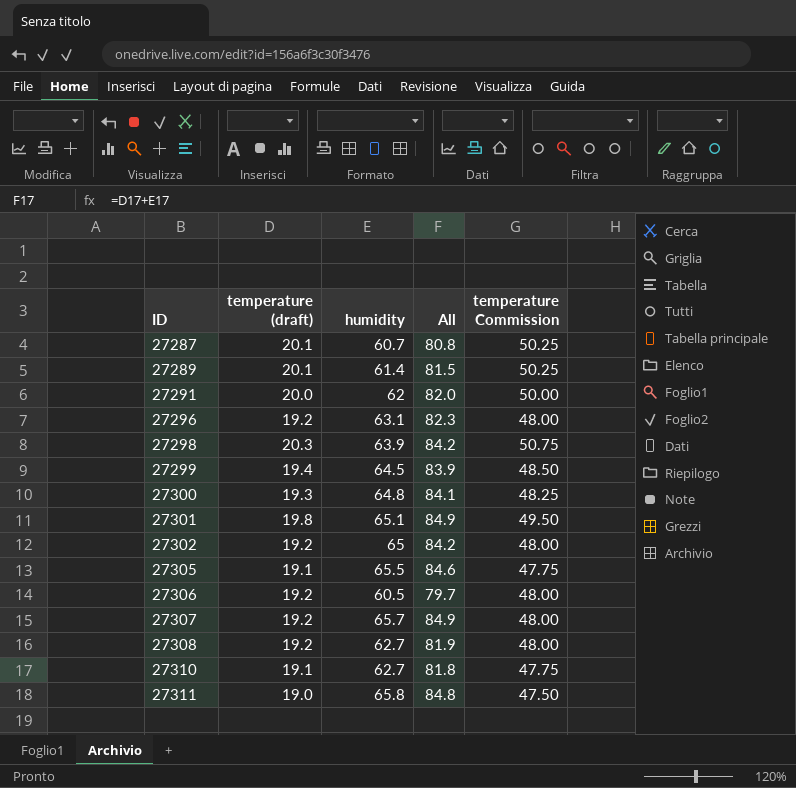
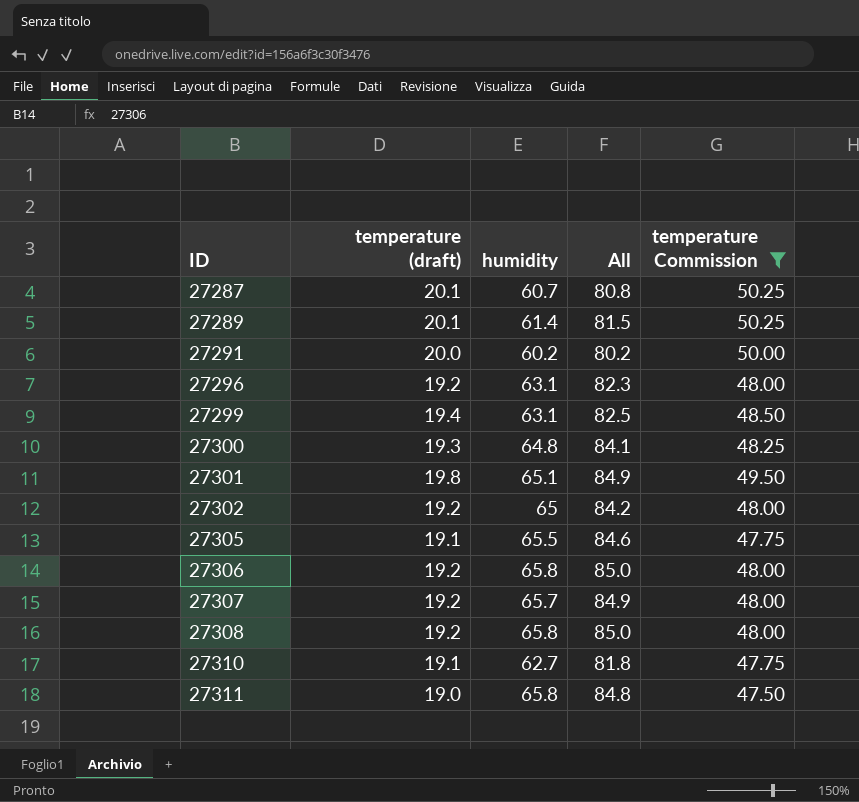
filter: none -> temperature Commission != 50.75
27291 | humidity: 62 -> 60.2
27291 | All: 82.0 -> 80.2
27299 | humidity: 64.5 -> 63.1
27299 | All: 83.9 -> 82.5
27306 | humidity: 60.5 -> 65.8
27306 | All: 79.7 -> 85.0
27308 | humidity: 62.7 -> 65.8
27308 | All: 81.9 -> 85.0

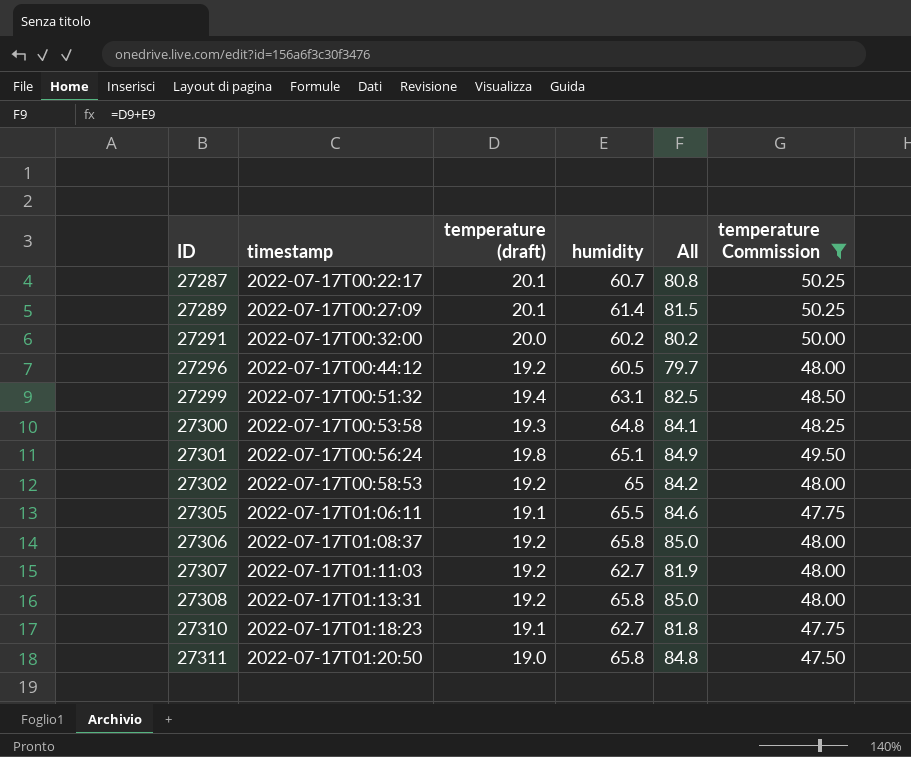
column timestamp | position: none -> 2
27296 | humidity: 63.1 -> 60.5
27296 | All: 82.3 -> 79.7
27307 | humidity: 65.7 -> 62.7
27307 | All: 84.9 -> 81.9

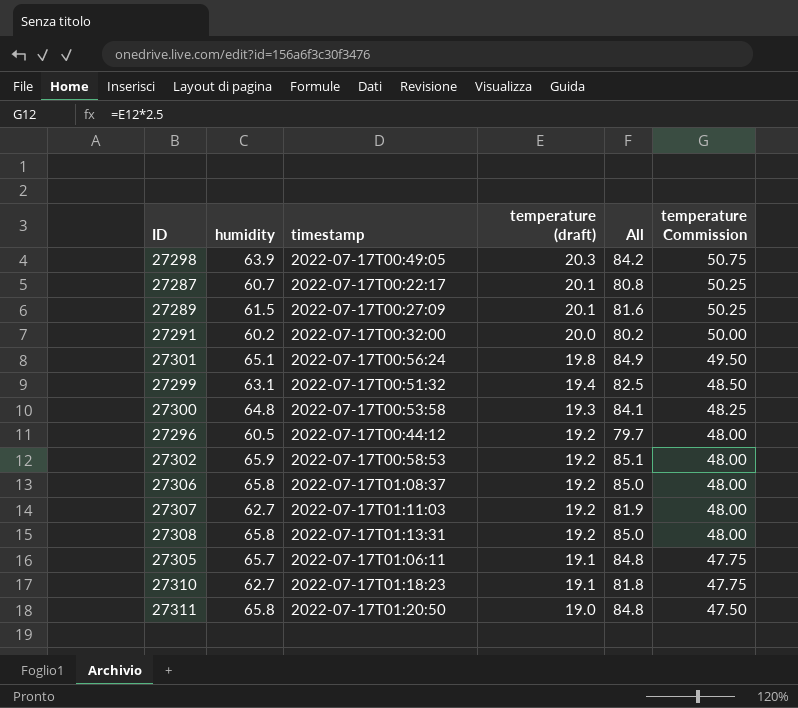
filter: temperature Commission != 50.75 -> none
row order: ID ascending -> temperature (draft) descending
column humidity | position: 4 -> 2
27289 | humidity: 61.4 -> 61.5
27289 | All: 81.5 -> 81.6
27302 | humidity: 65 -> 65.9
27302 | All: 84.2 -> 85.1
27305 | humidity: 65.5 -> 65.7
27305 | All: 84.6 -> 84.8

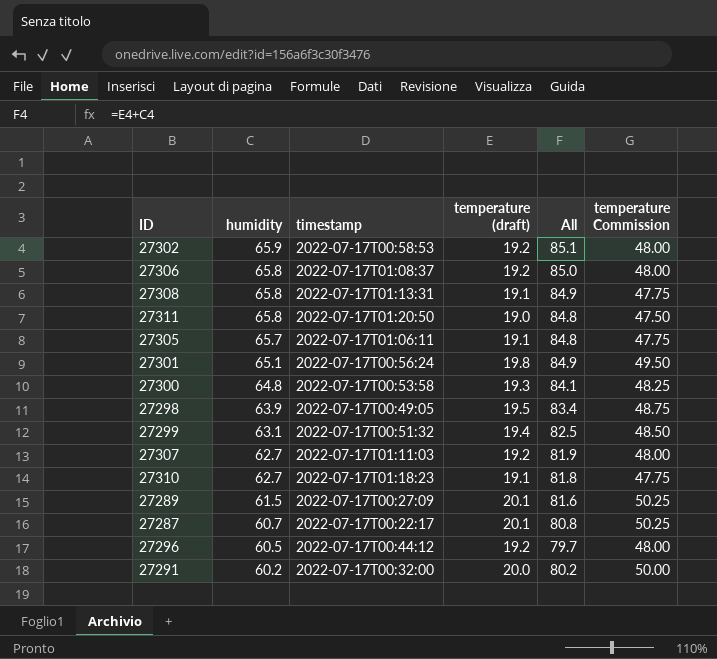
row order: temperature (draft) descending -> humidity descending
27308 | temperature (draft): 19.2 -> 19.1
27308 | All: 85.0 -> 84.9
27308 | temperature Commission: 48.00 -> 47.75
27298 | temperature (draft): 20.3 -> 19.5
27298 | All: 84.2 -> 83.4
27298 | temperature Commission: 50.75 -> 48.75

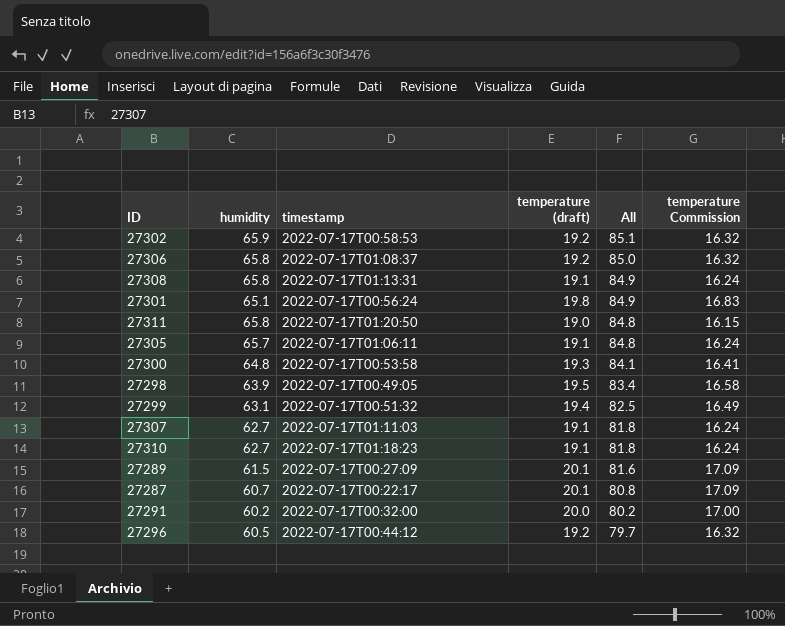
row order: humidity descending -> All descending
column temperature Commission | formula: [temperature (draft)] * 2.5 -> [temperature (draft)] * 0.85
27307 | temperature (draft): 19.2 -> 19.1
27307 | All: 81.9 -> 81.8

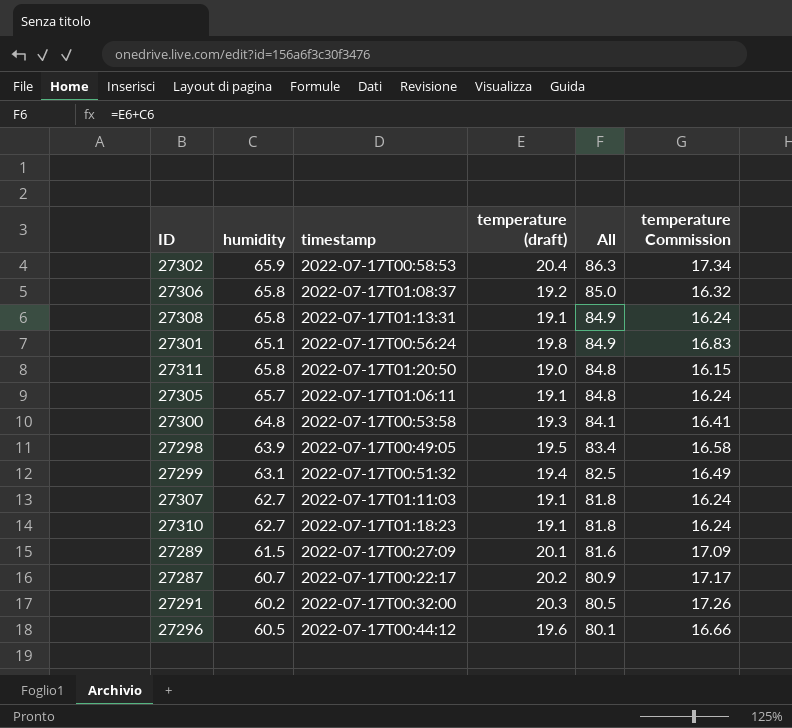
27302 | temperature (draft): 19.2 -> 20.4
27302 | All: 85.1 -> 86.3
27302 | temperature Commission: 16.32 -> 17.34
27287 | temperature (draft): 20.1 -> 20.2
27287 | All: 80.8 -> 80.9
27287 | temperature Commission: 17.09 -> 17.17
27291 | temperature (draft): 20.0 -> 20.3
27291 | All: 80.2 -> 80.5
27291 | temperature Commission: 17.00 -> 17.26
27296 | temperature (draft): 19.2 -> 19.6
27296 | All: 79.7 -> 80.1
27296 | temperature Commission: 16.32 -> 16.66

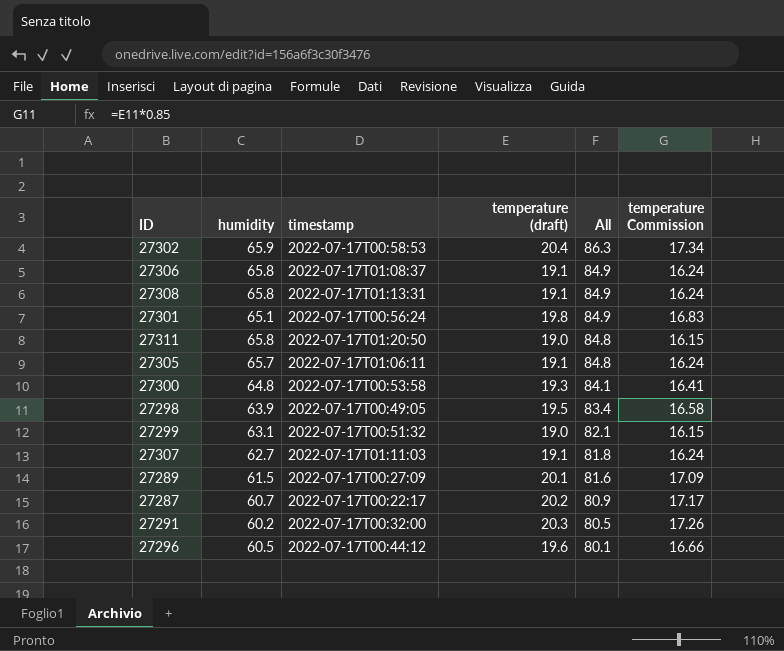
row 27310: 62.7 | 2022-07-17T01:18:23 | 19.1 | 81.8 | 16.24 -> none
27306 | temperature (draft): 19.2 -> 19.1
27306 | All: 85.0 -> 84.9
27306 | temperature Commission: 16.32 -> 16.24
27299 | temperature (draft): 19.4 -> 19.0
27299 | All: 82.5 -> 82.1
27299 | temperature Commission: 16.49 -> 16.15

